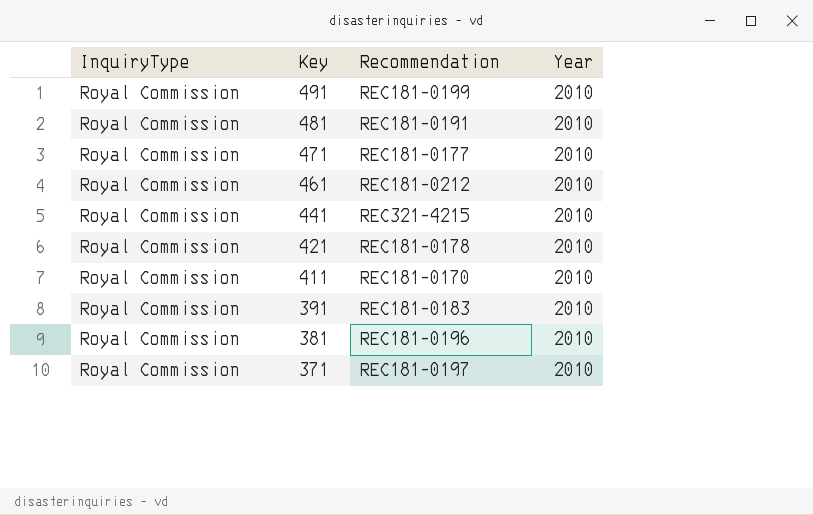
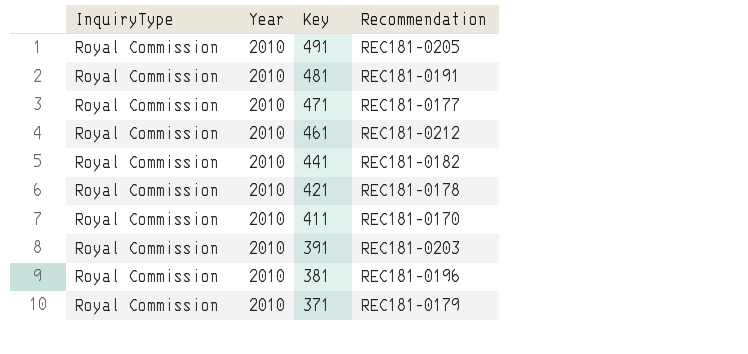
column Year | position: 4 -> 2
491 | Recommendation: REC181-0199 -> REC181-0205
441 | Recommendation: REC321-4215 -> REC181-0182
391 | Recommendation: REC181-0183 -> REC181-0203
371 | Recommendation: REC181-0197 -> REC181-0179

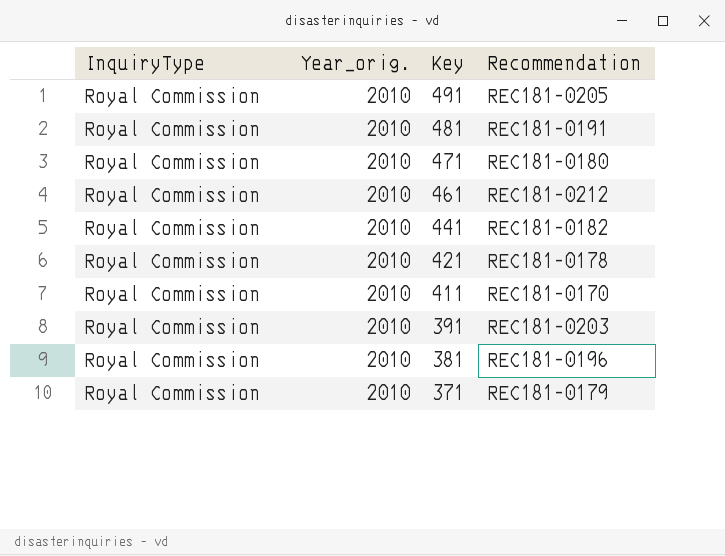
column name: Year -> Year_orig.
471 | Recommendation: REC181-0177 -> REC181-0180

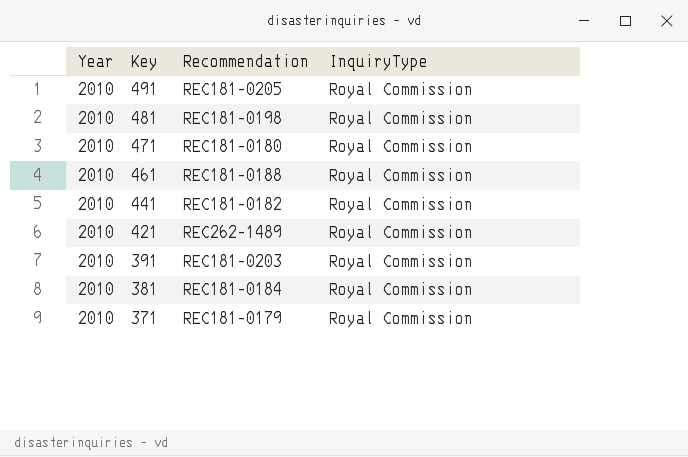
column name: Year_orig. -> Year
column InquiryType | position: 1 -> 4
row 411: Royal Commission | 2010 | REC181-0170 -> none
481 | Recommendation: REC181-0191 -> REC181-0198
461 | Recommendation: REC181-0212 -> REC181-0188
421 | Recommendation: REC181-0178 -> REC262-1489
381 | Recommendation: REC181-0196 -> REC181-0184

